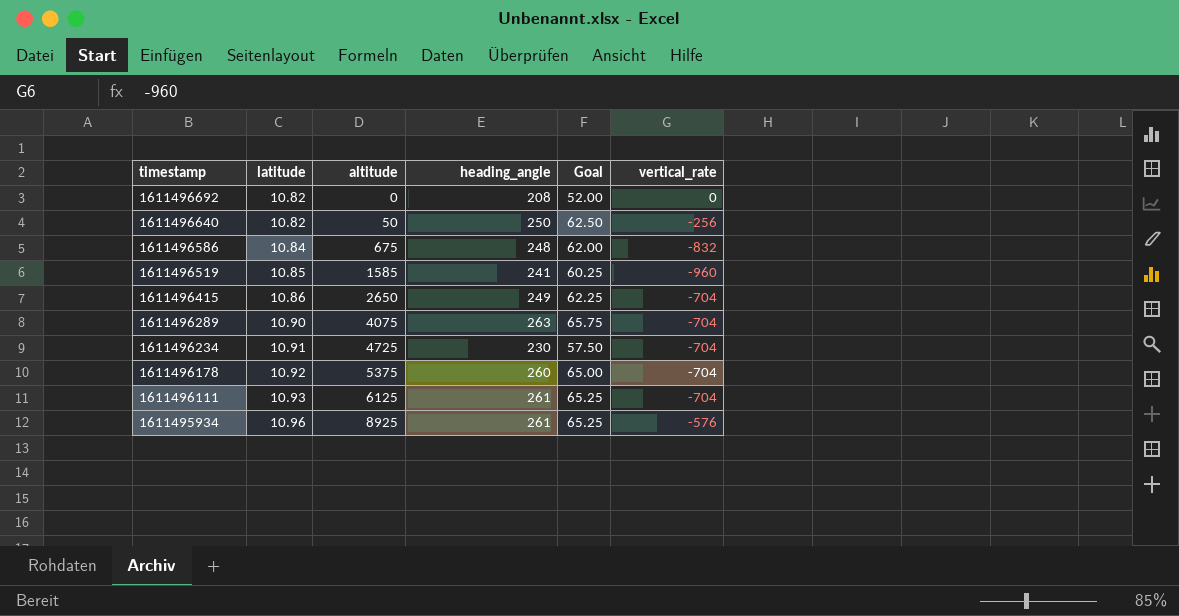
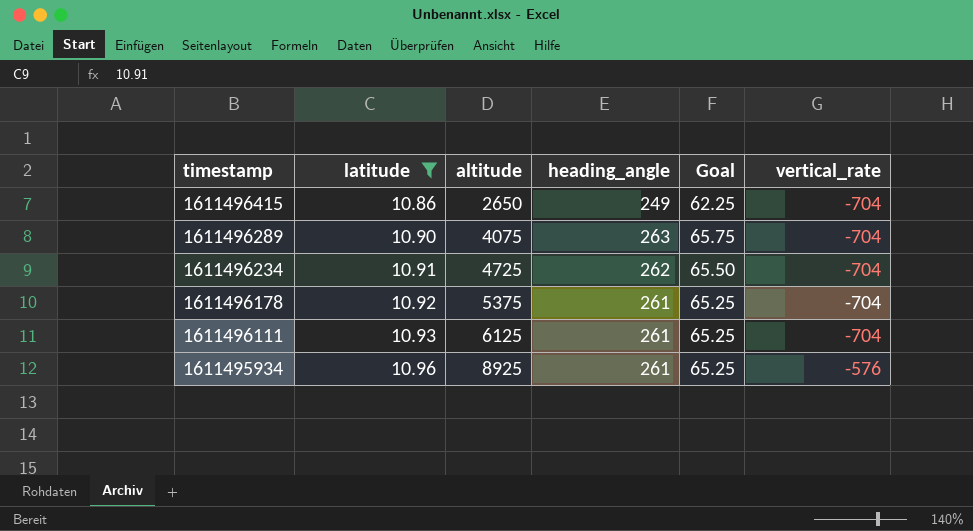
filter: none -> latitude >= 10.86
1611496234 | heading_angle: 230 -> 262
1611496234 | Goal: 57.50 -> 65.50
1611496178 | heading_angle: 260 -> 261
1611496178 | Goal: 65.00 -> 65.25

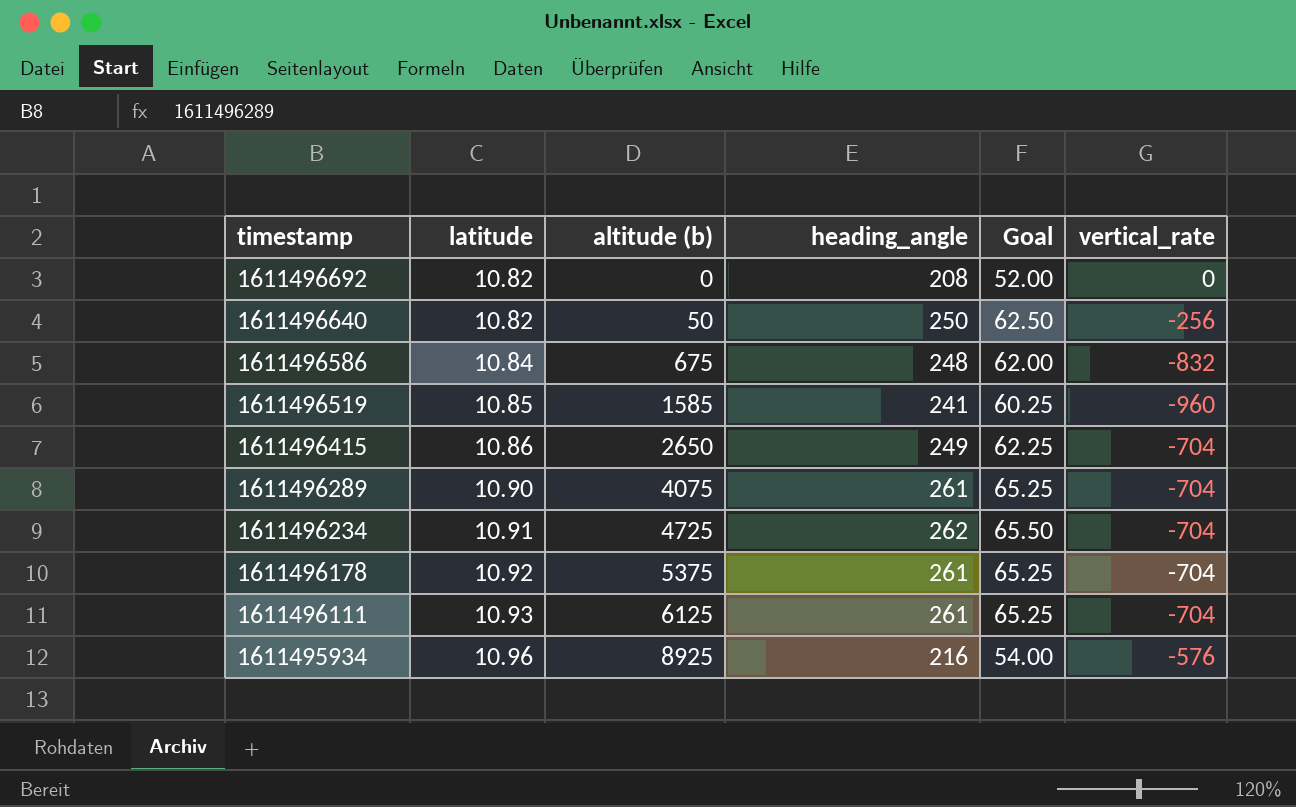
filter: latitude >= 10.86 -> none
column name: altitude -> altitude (b)
1611496289 | heading_angle: 263 -> 261
1611496289 | Goal: 65.75 -> 65.25
1611495934 | heading_angle: 261 -> 216
1611495934 | Goal: 65.25 -> 54.00

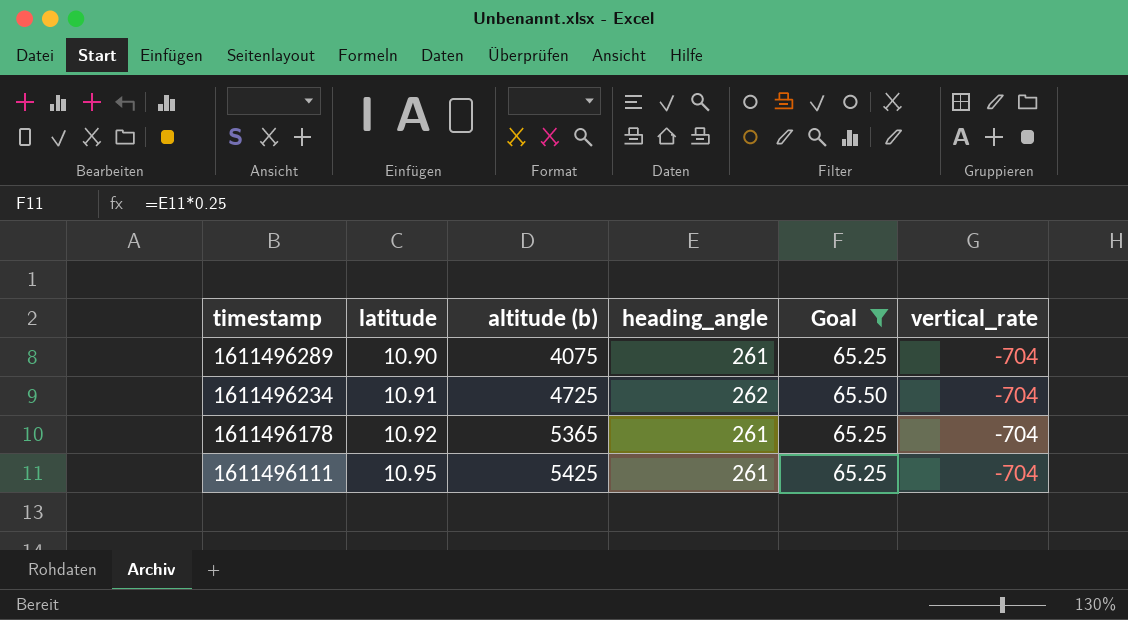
filter: none -> Goal >= 65.25
1611496178 | altitude (b): 5375 -> 5365
1611496111 | latitude: 10.93 -> 10.95
1611496111 | altitude (b): 6125 -> 5425

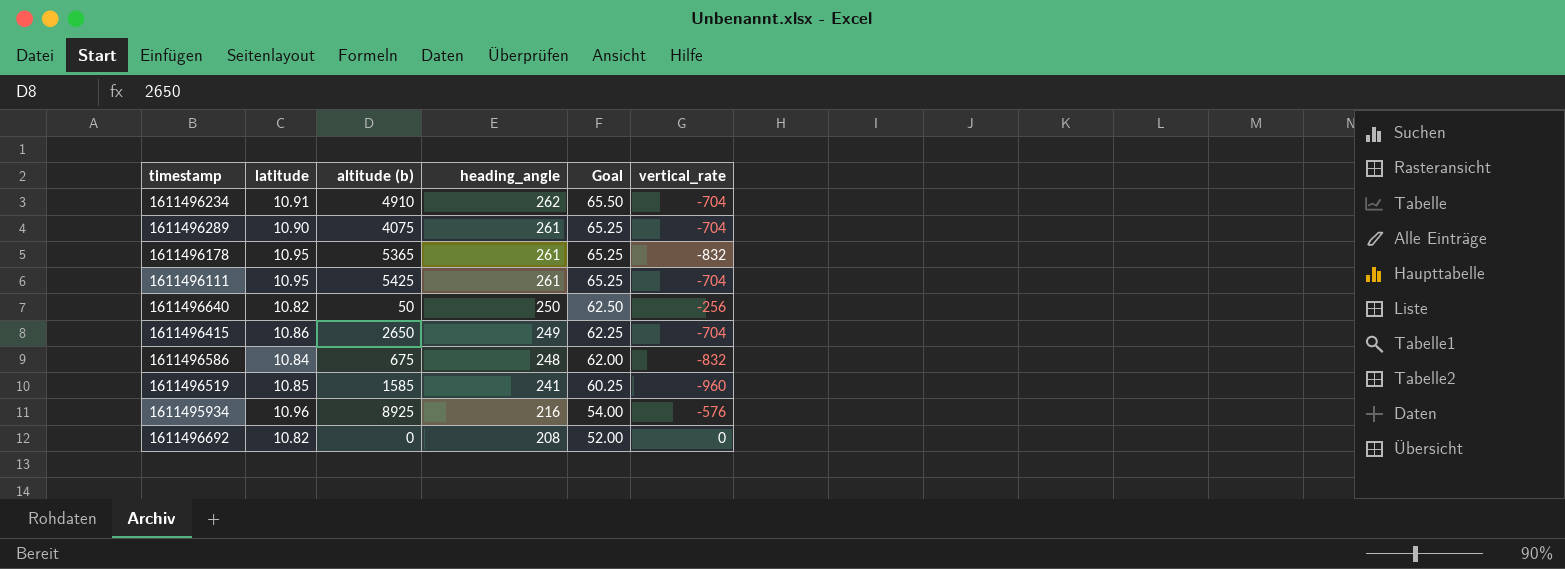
filter: Goal >= 65.25 -> none
row order: timestamp descending -> heading_angle descending
1611496234 | altitude (b): 4725 -> 4910
1611496178 | latitude: 10.92 -> 10.95
1611496178 | vertical_rate: -704 -> -832

